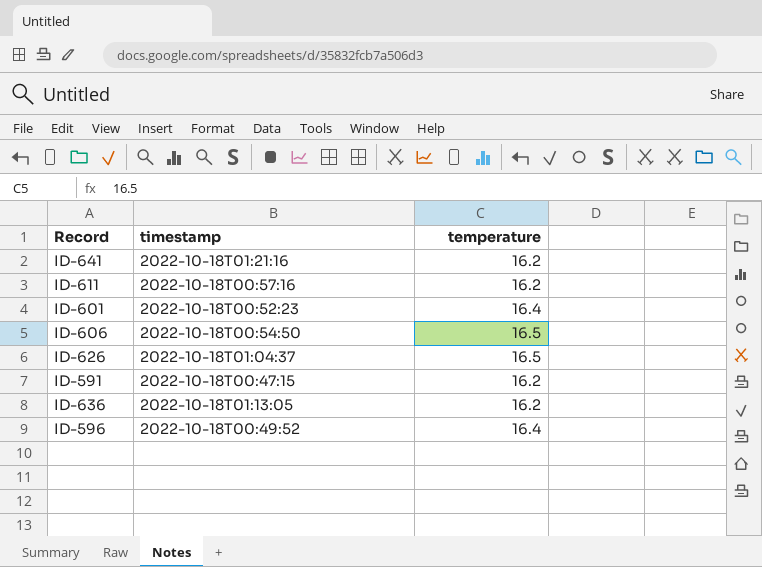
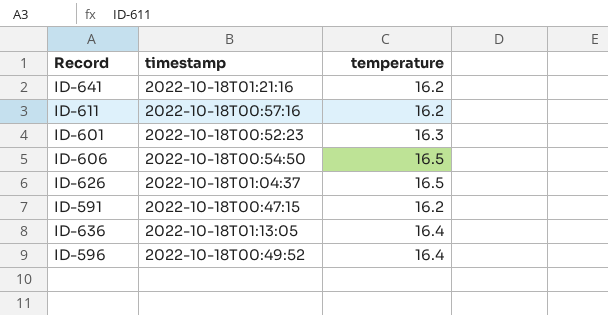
ID-601 | temperature: 16.4 -> 16.3
ID-636 | temperature: 16.2 -> 16.4

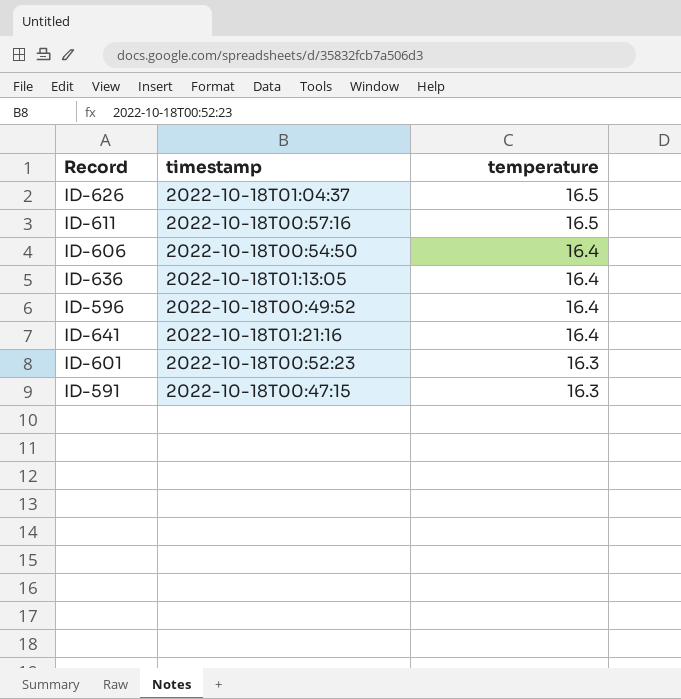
row order: none -> temperature descending
ID-611 | temperature: 16.2 -> 16.5
ID-606 | temperature: 16.5 -> 16.4
ID-641 | temperature: 16.2 -> 16.4
ID-591 | temperature: 16.2 -> 16.3

